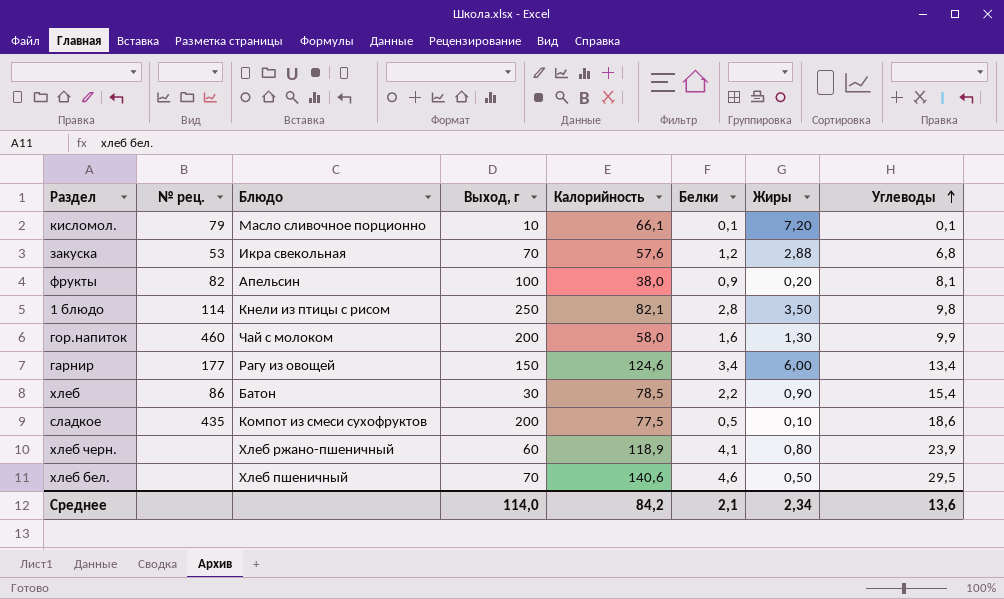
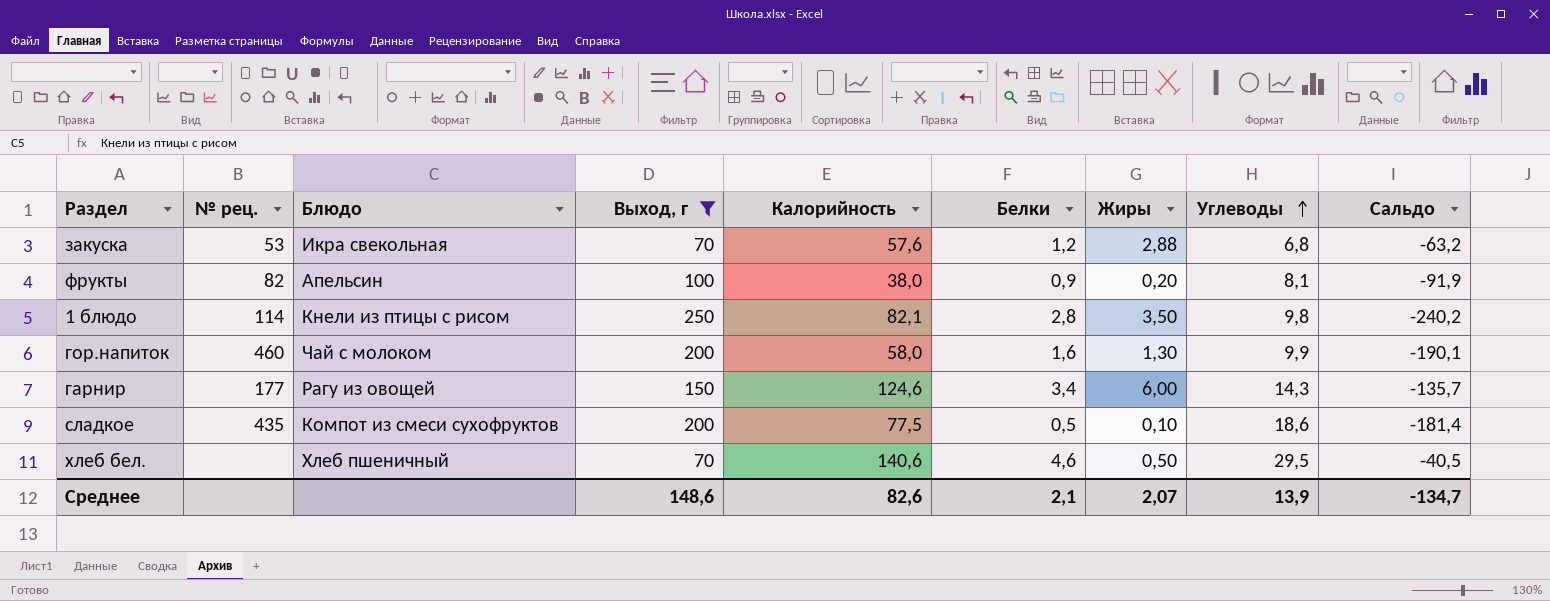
filter: none -> Выход, г >= 70
column Сальдо | formula: none -> [Углеводы] - [Выход, г]
гарнир | Углеводы: 13,4 -> 14,3
Среднее | Выход, г: 114,0 -> 148,6
Среднее | Калорийность: 84,2 -> 82,6
Среднее | Жиры: 2,34 -> 2,07
Среднее | Углеводы: 13,6 -> 13,9

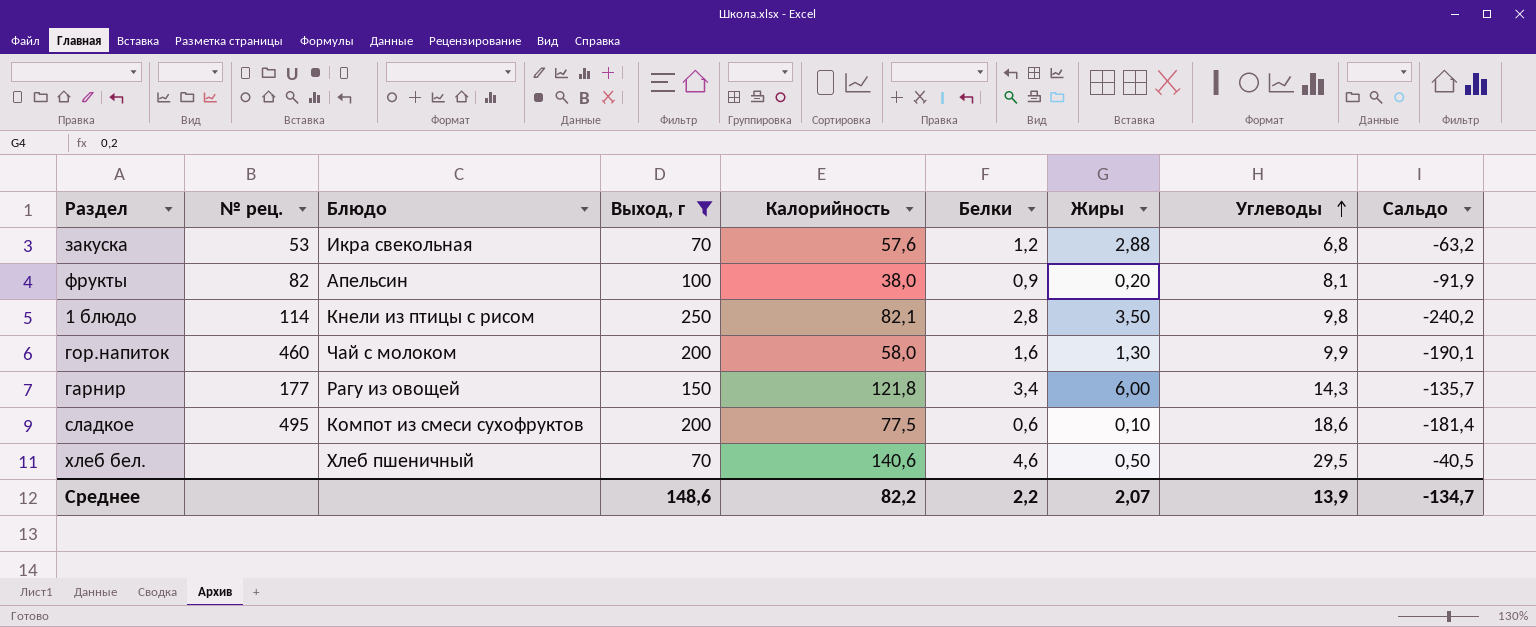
гарнир | Калорийность: 124,6 -> 121,8
сладкое | № рец.: 435 -> 495
сладкое | Белки: 0,5 -> 0,6
Среднее | Калорийность: 82,6 -> 82,2
Среднее | Белки: 2,1 -> 2,2

